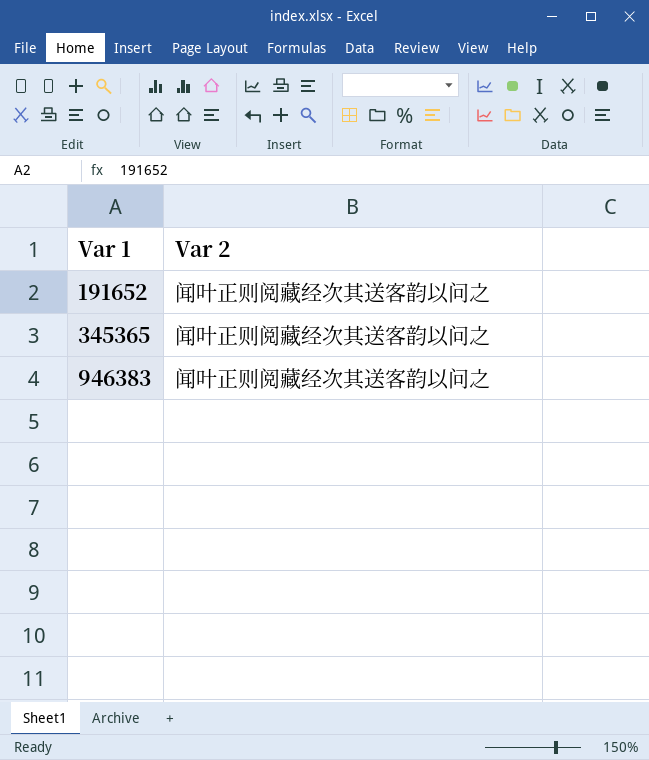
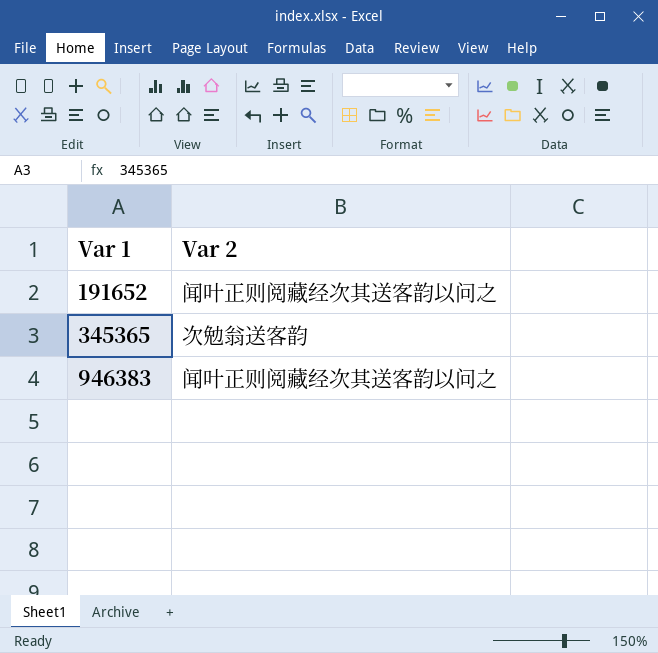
345365 | Var 2: 闻叶正则阅藏经次其送客韵以问之 -> 次勉翁送客韵

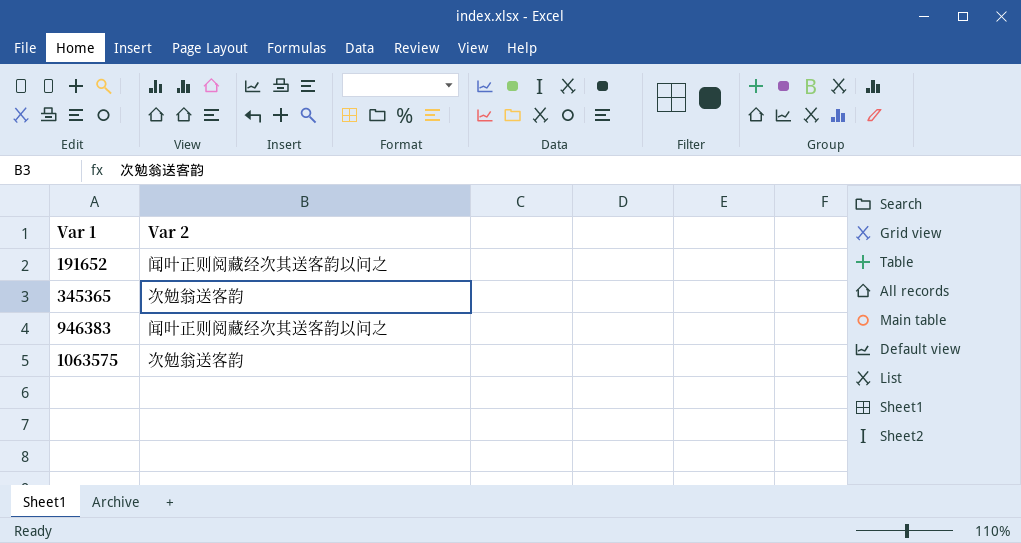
row 1063575: none -> 次勉翁送客韵

